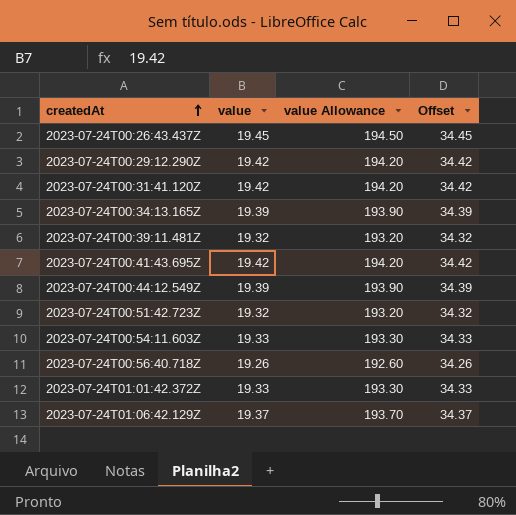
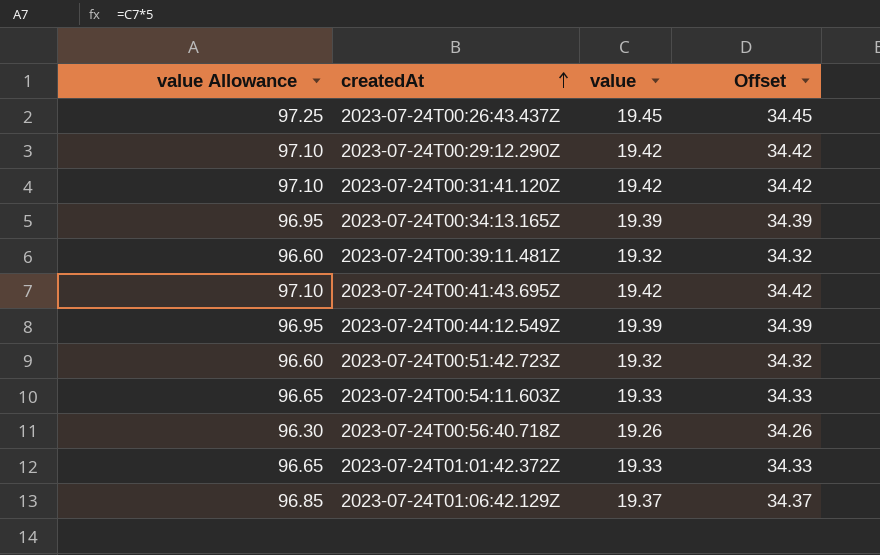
column value Allowance | formula: [value] * 10 -> [value] * 5
column value Allowance | position: 3 -> 1

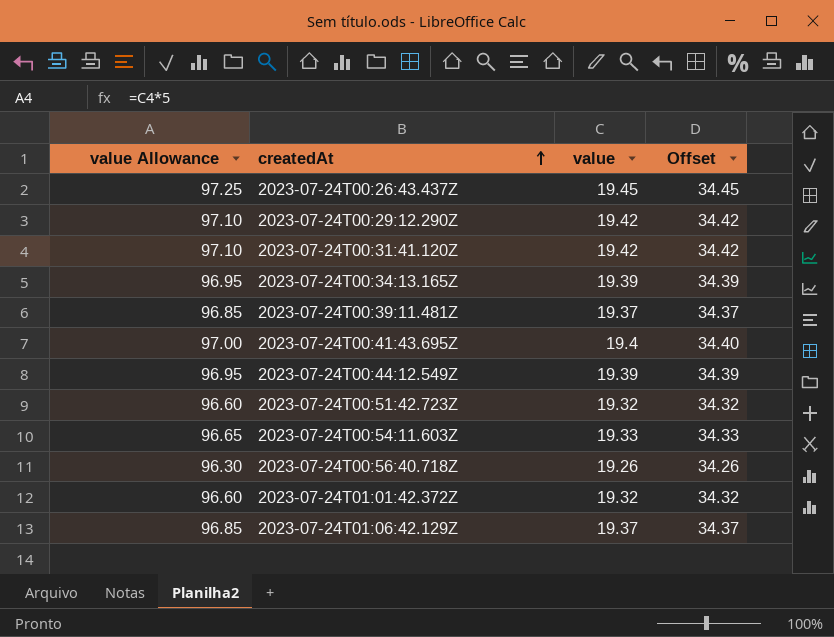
2023-07-24T00:39:11.481Z | value Allowance: 96.60 -> 96.85
2023-07-24T00:39:11.481Z | value: 19.32 -> 19.37
2023-07-24T00:39:11.481Z | Offset: 34.32 -> 34.37
2023-07-24T00:41:43.695Z | value Allowance: 97.10 -> 97.00
2023-07-24T00:41:43.695Z | value: 19.42 -> 19.4
2023-07-24T00:41:43.695Z | Offset: 34.42 -> 34.40
2023-07-24T01:01:42.372Z | value Allowance: 96.65 -> 96.60
2023-07-24T01:01:42.372Z | value: 19.33 -> 19.32
2023-07-24T01:01:42.372Z | Offset: 34.33 -> 34.32

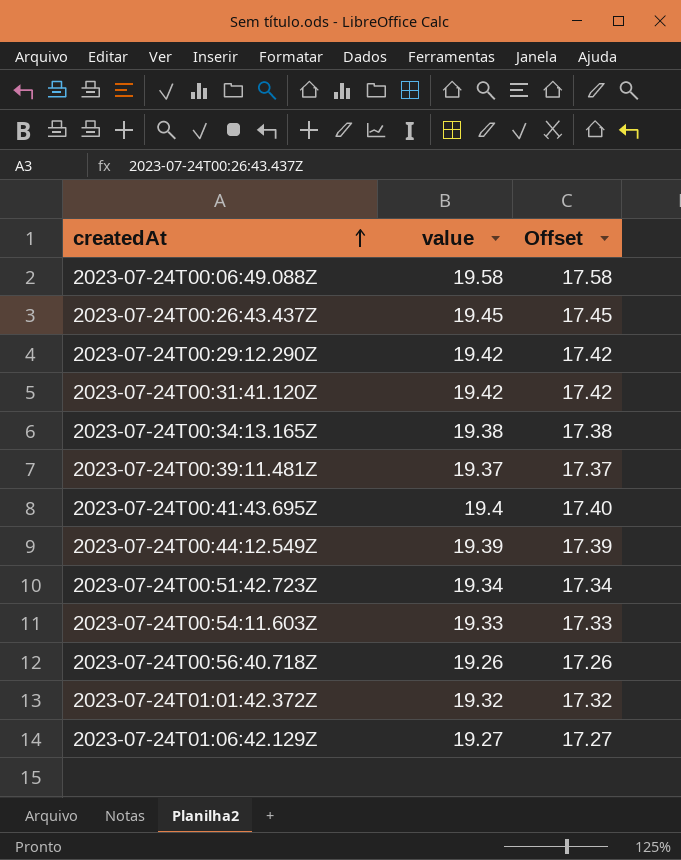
column value Allowance | formula: [value] * 5 -> none
column Offset | formula: [value] + 15 -> [value] - 2
row 2023-07-24T00:06:49.088Z: none -> 19.58 | 17.58
2023-07-24T00:34:13.165Z | value: 19.39 -> 19.38
2023-07-24T00:51:42.723Z | value: 19.32 -> 19.34
2023-07-24T01:06:42.129Z | value: 19.37 -> 19.27

